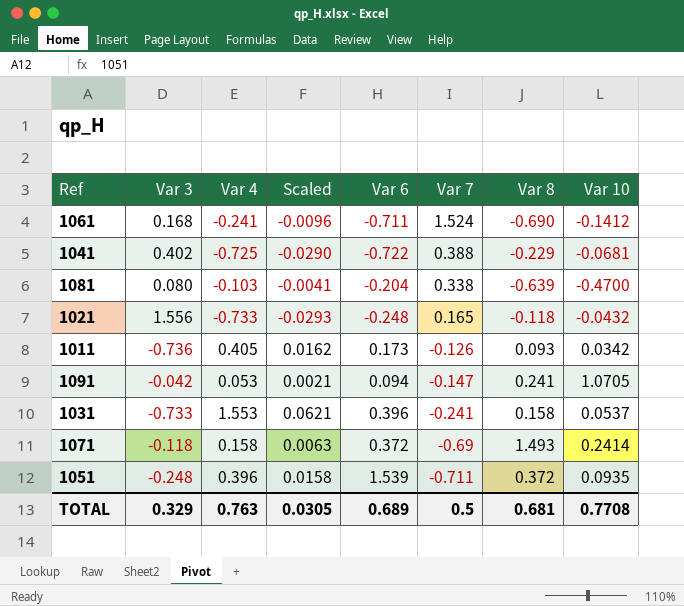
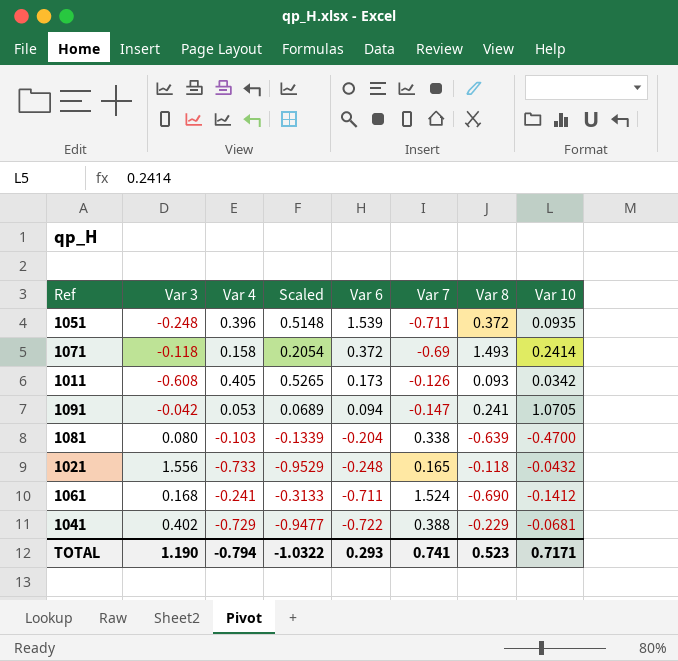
row order: Var 7 descending -> Var 6 descending
column Scaled | formula: [Var 4] * 0.04 -> [Var 4] * 1.3
row 1031: -0.733 | 1.553 | 0.0621 | 0.396 | -0.241 | 0.158 | 0.0537 -> none
1011 | Var 3: -0.736 -> -0.608
1041 | Var 4: -0.725 -> -0.729
TOTAL | Var 3: 0.329 -> 1.190
TOTAL | Var 4: 0.763 -> -0.794
TOTAL | Scaled: 0.0305 -> -1.0322
TOTAL | Var 6: 0.689 -> 0.293
TOTAL | Var 7: 0.5 -> 0.741
TOTAL | Var 8: 0.681 -> 0.523
TOTAL | Var 10: 0.7708 -> 0.7171

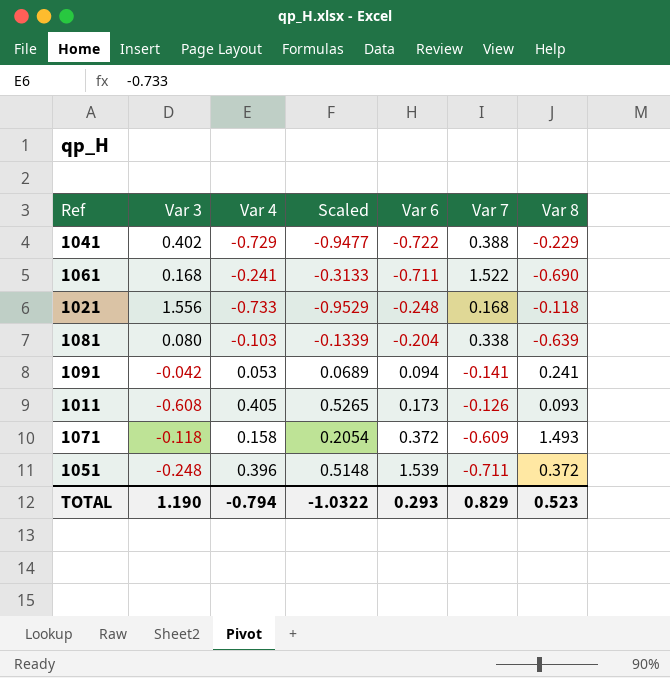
row order: Var 6 descending -> Var 6 ascending
column Var 10 | position: 8 -> none
1061 | Var 7: 1.524 -> 1.522
1021 | Var 7: 0.165 -> 0.168
1091 | Var 7: -0.147 -> -0.141
1071 | Var 7: -0.69 -> -0.609
TOTAL | Var 7: 0.741 -> 0.829

